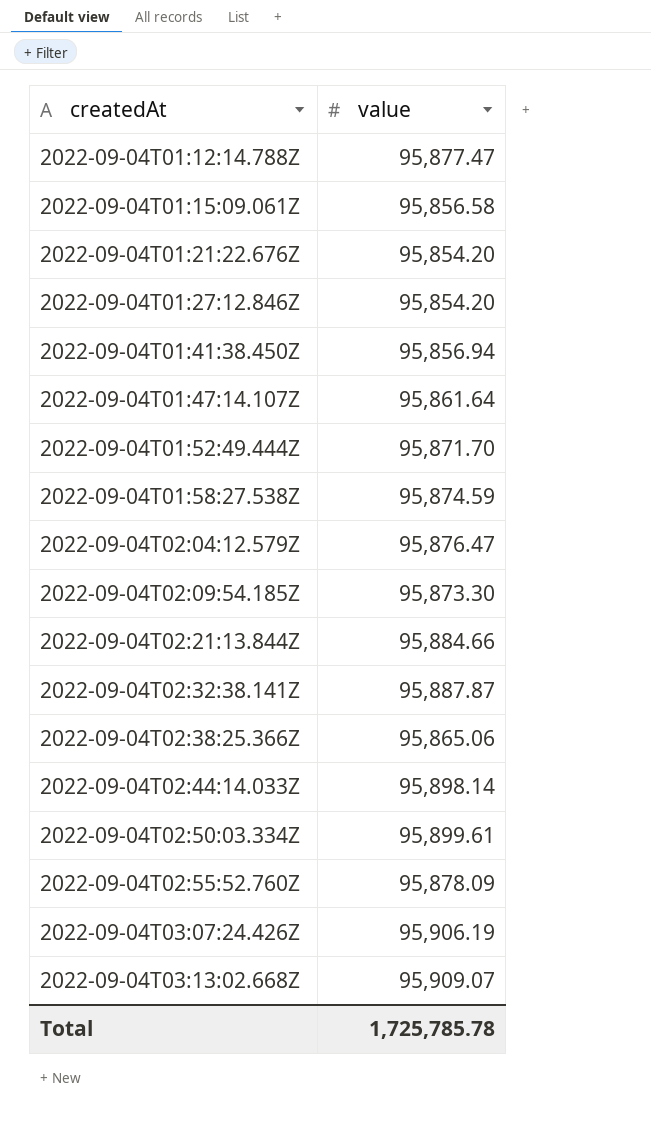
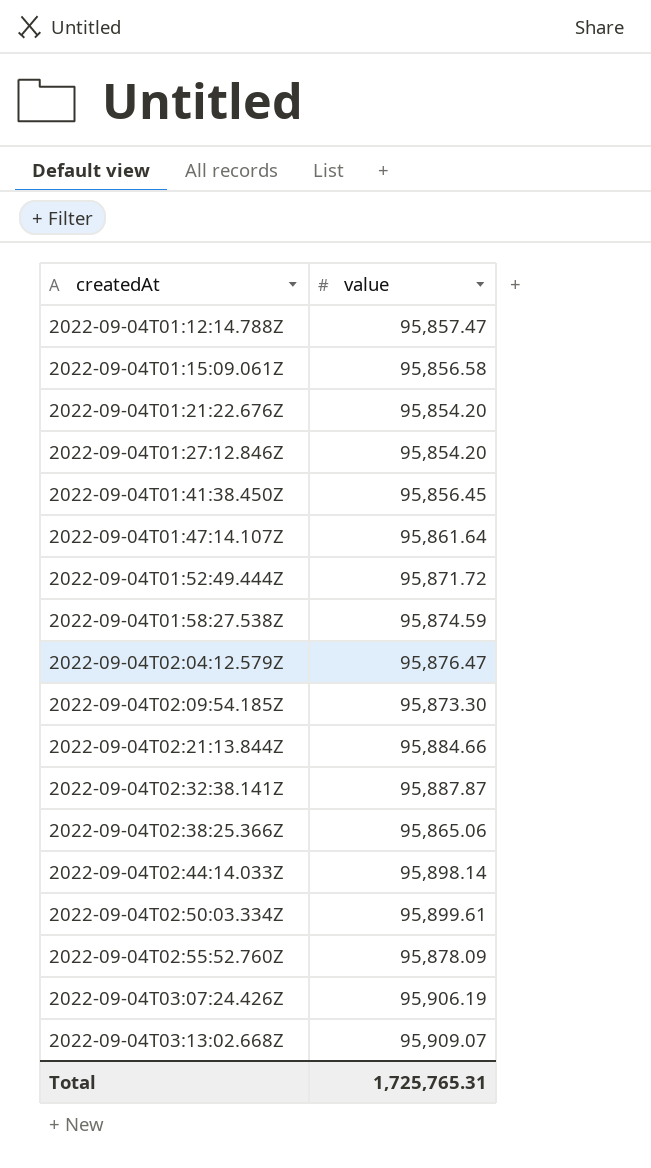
2022-09-04T01:12:14.788Z | value: 95,877.47 -> 95,857.47
2022-09-04T01:41:38.450Z | value: 95,856.94 -> 95,856.45
2022-09-04T01:52:49.444Z | value: 95,871.70 -> 95,871.72
Total | value: 1,725,785.78 -> 1,725,765.31

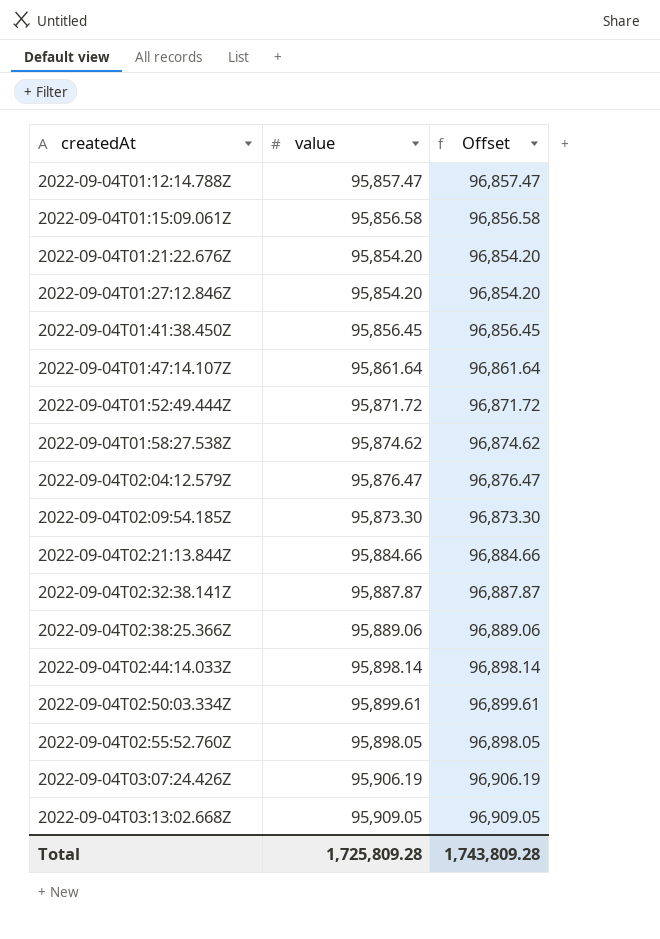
column Offset | formula: none -> [value] + 1000
2022-09-04T01:58:27.538Z | value: 95,874.59 -> 95,874.62
2022-09-04T02:38:25.366Z | value: 95,865.06 -> 95,889.06
2022-09-04T02:55:52.760Z | value: 95,878.09 -> 95,898.05
2022-09-04T03:13:02.668Z | value: 95,909.07 -> 95,909.05
Total | value: 1,725,765.31 -> 1,725,809.28

